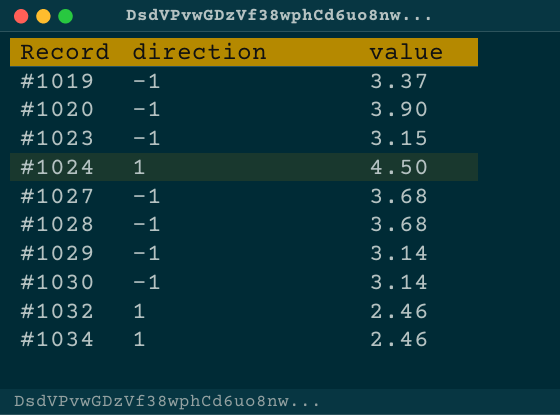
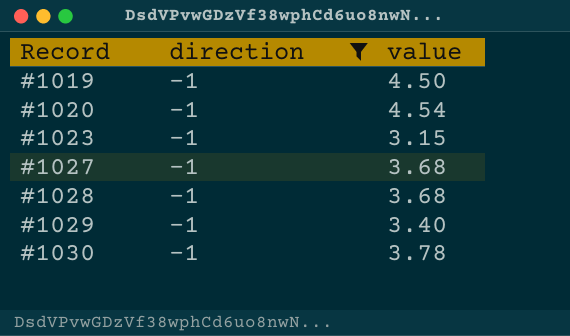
filter: none -> direction = -1
#1019 | value: 3.37 -> 4.50
#1020 | value: 3.90 -> 4.54
#1029 | value: 3.14 -> 3.40
#1030 | value: 3.14 -> 3.78

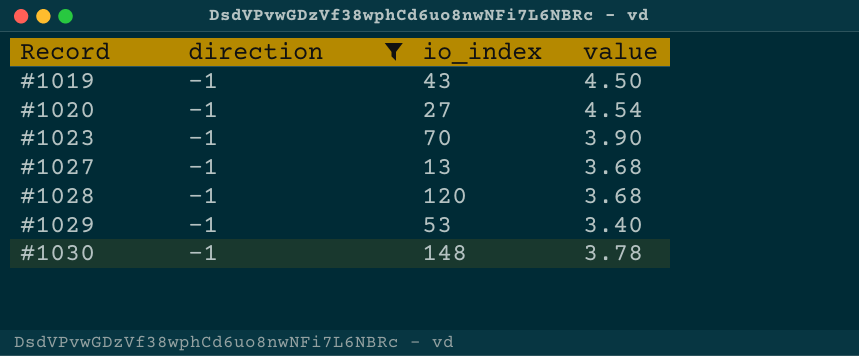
column io_index | position: none -> 3
#1023 | value: 3.15 -> 3.90

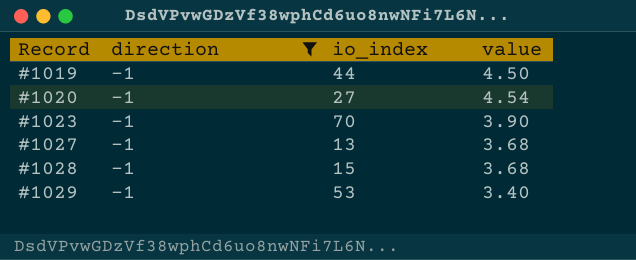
row #1030: -1 | 148 | 3.78 -> none
#1019 | io_index: 43 -> 44
#1028 | io_index: 120 -> 15

